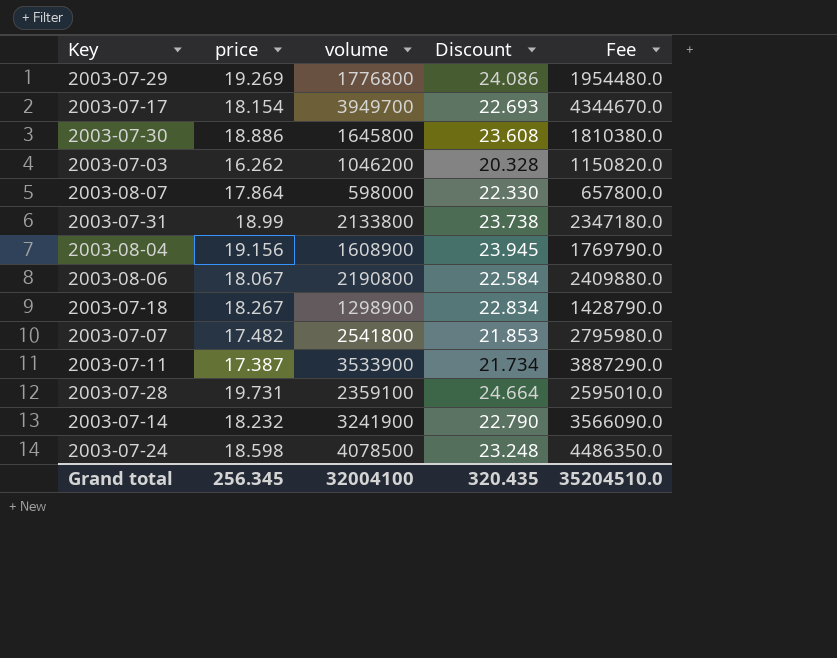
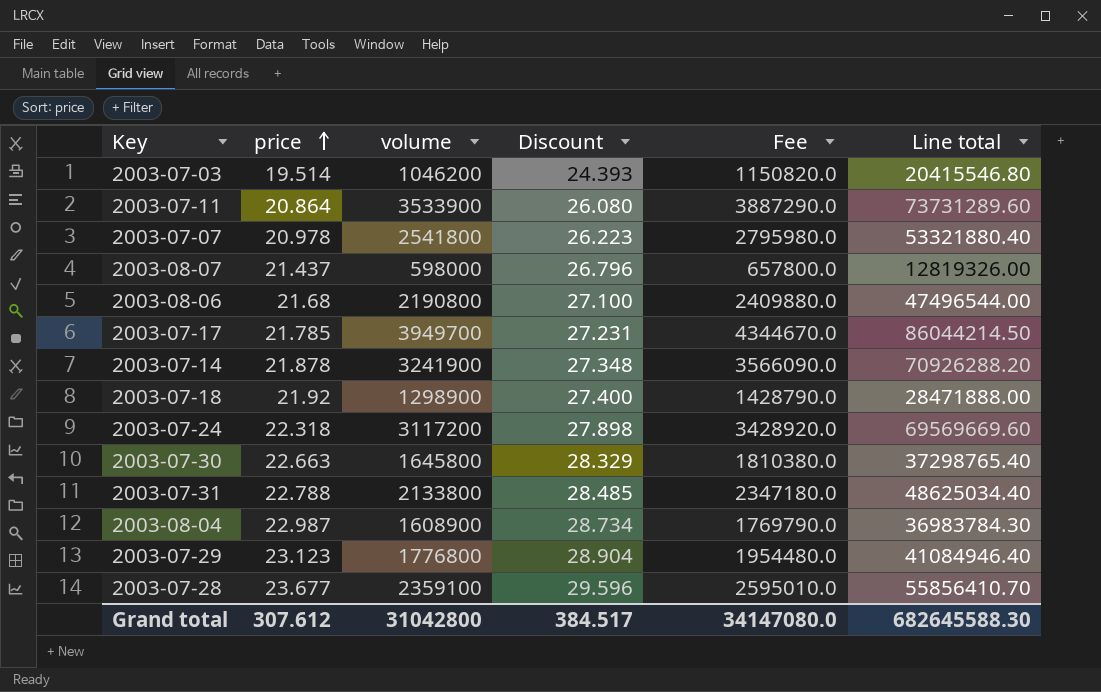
row order: none -> price ascending
column Line total | formula: none -> [price] * [volume]
2003-07-03 | price: 16.262 -> 19.514
2003-07-03 | Discount: 20.328 -> 24.393
2003-07-11 | price: 17.387 -> 20.864
2003-07-11 | Discount: 21.734 -> 26.080
2003-07-07 | price: 17.482 -> 20.978
2003-07-07 | Discount: 21.853 -> 26.223
2003-08-07 | price: 17.864 -> 21.437
2003-08-07 | Discount: 22.330 -> 26.796
2003-08-06 | price: 18.067 -> 21.68
2003-08-06 | Discount: 22.584 -> 27.100
2003-07-17 | price: 18.154 -> 21.785
2003-07-17 | Discount: 22.693 -> 27.231
2003-07-14 | price: 18.232 -> 21.878
2003-07-14 | Discount: 22.790 -> 27.348
2003-07-18 | price: 18.267 -> 21.92
2003-07-18 | Discount: 22.834 -> 27.400
2003-07-24 | price: 18.598 -> 22.318
2003-07-24 | volume: 4078500 -> 3117200
2003-07-24 | Discount: 23.248 -> 27.898
2003-07-24 | Fee: 4486350.0 -> 3428920.0
2003-07-30 | price: 18.886 -> 22.663
2003-07-30 | Discount: 23.608 -> 28.329
2003-07-31 | price: 18.99 -> 22.788
2003-07-31 | Discount: 23.738 -> 28.485
2003-08-04 | price: 19.156 -> 22.987
2003-08-04 | Discount: 23.945 -> 28.734
2003-07-29 | price: 19.269 -> 23.123
2003-07-29 | Discount: 24.086 -> 28.904
2003-07-28 | price: 19.731 -> 23.677
2003-07-28 | Discount: 24.664 -> 29.596
Grand total | price: 256.345 -> 307.612
Grand total | volume: 32004100 -> 31042800
Grand total | Discount: 320.435 -> 384.517
Grand total | Fee: 35204510.0 -> 34147080.0

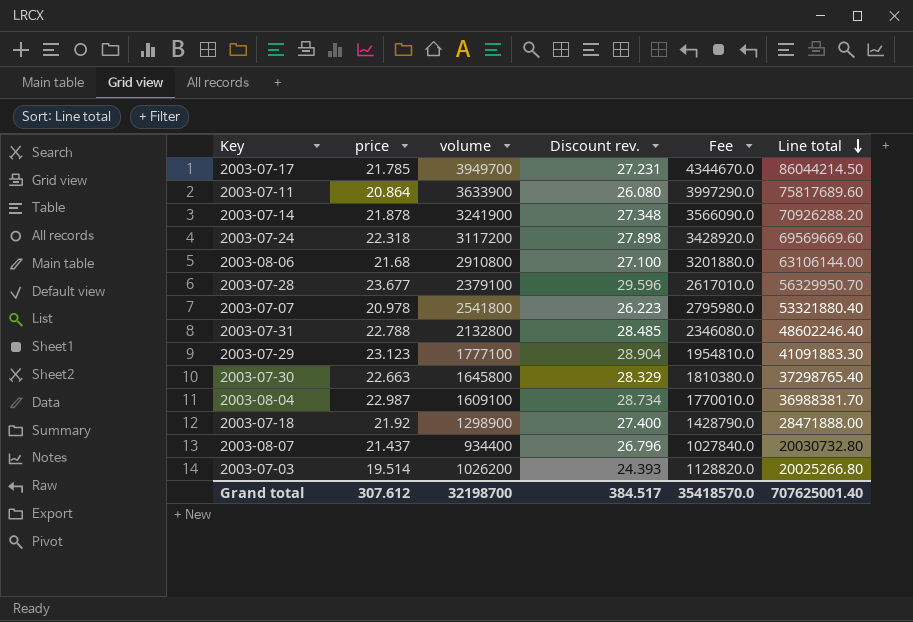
row order: price ascending -> Line total descending
column name: Discount -> Discount rev.
2003-07-11 | volume: 3533900 -> 3633900
2003-07-11 | Fee: 3887290.0 -> 3997290.0
2003-07-11 | Line total: 73731289.60 -> 75817689.60
2003-08-06 | volume: 2190800 -> 2910800
2003-08-06 | Fee: 2409880.0 -> 3201880.0
2003-08-06 | Line total: 47496544.00 -> 63106144.00
2003-07-28 | volume: 2359100 -> 2379100
2003-07-28 | Fee: 2595010.0 -> 2617010.0
2003-07-28 | Line total: 55856410.70 -> 56329950.70
2003-07-31 | volume: 2133800 -> 2132800
2003-07-31 | Fee: 2347180.0 -> 2346080.0
2003-07-31 | Line total: 48625034.40 -> 48602246.40
2003-07-29 | volume: 1776800 -> 1777100
2003-07-29 | Fee: 1954480.0 -> 1954810.0
2003-07-29 | Line total: 41084946.40 -> 41091883.30
2003-08-04 | volume: 1608900 -> 1609100
2003-08-04 | Fee: 1769790.0 -> 1770010.0
2003-08-04 | Line total: 36983784.30 -> 36988381.70
2003-08-07 | volume: 598000 -> 934400
2003-08-07 | Fee: 657800.0 -> 1027840.0
2003-08-07 | Line total: 12819326.00 -> 20030732.80
2003-07-03 | volume: 1046200 -> 1026200
2003-07-03 | Fee: 1150820.0 -> 1128820.0
2003-07-03 | Line total: 20415546.80 -> 20025266.80
Grand total | volume: 31042800 -> 32198700
Grand total | Fee: 34147080.0 -> 35418570.0
Grand total | Line total: 682645588.30 -> 707625001.40

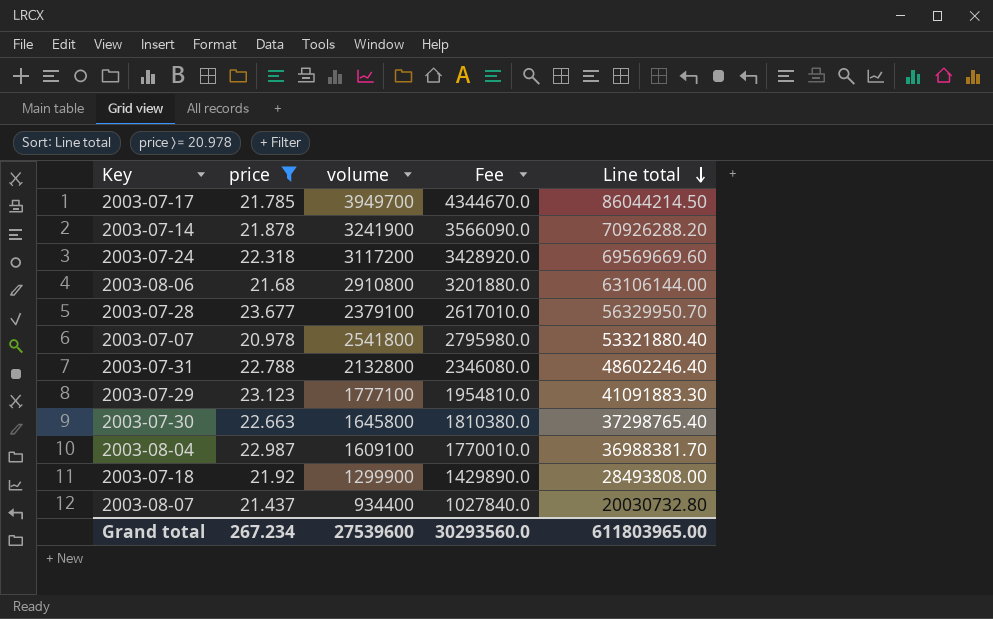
filter: none -> price >= 20.978
column Discount rev. | formula: [price] * 1.25 -> none
2003-07-18 | volume: 1298900 -> 1299900
2003-07-18 | Fee: 1428790.0 -> 1429890.0
2003-07-18 | Line total: 28471888.00 -> 28493808.00
Grand total | price: 307.612 -> 267.234
Grand total | volume: 32198700 -> 27539600
Grand total | Fee: 35418570.0 -> 30293560.0
Grand total | Line total: 707625001.40 -> 611803965.00

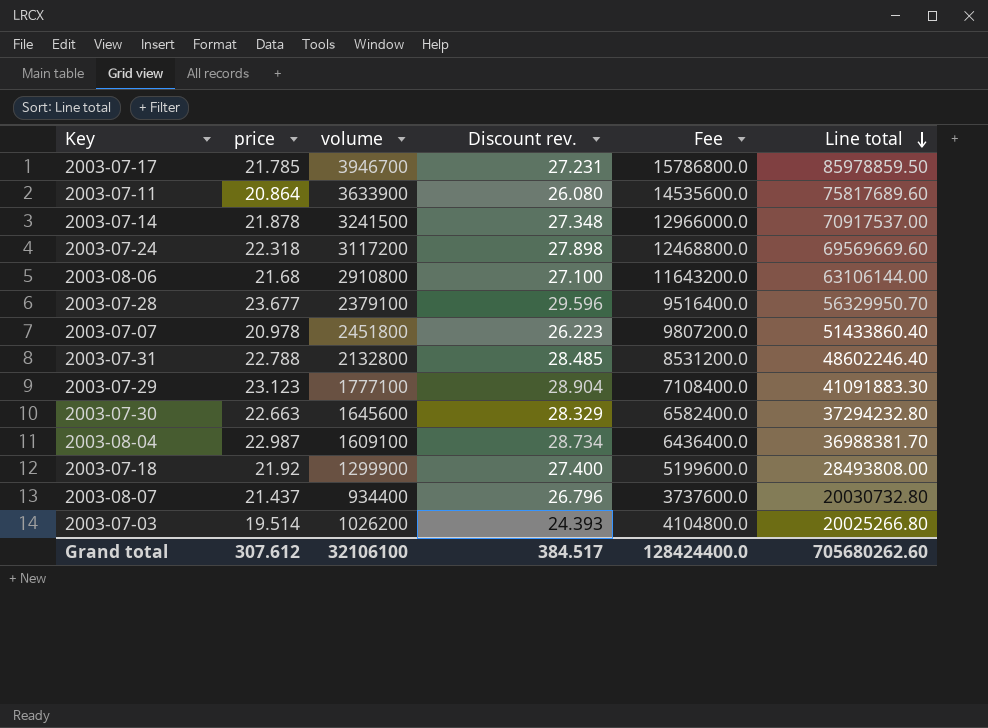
filter: price >= 20.978 -> none
column Discount rev. | formula: none -> [price] * 1.25
column Fee | formula: [volume] * 1.1 -> [volume] * 4
2003-07-17 | volume: 3949700 -> 3946700
2003-07-17 | Line total: 86044214.50 -> 85978859.50
2003-07-14 | volume: 3241900 -> 3241500
2003-07-14 | Line total: 70926288.20 -> 70917537.00
2003-07-07 | volume: 2541800 -> 2451800
2003-07-07 | Line total: 53321880.40 -> 51433860.40
2003-07-30 | volume: 1645800 -> 1645600
2003-07-30 | Line total: 37298765.40 -> 37294232.80
Grand total | price: 267.234 -> 307.612
Grand total | volume: 27539600 -> 32106100
Grand total | Fee: 30293560.0 -> 128424400.0
Grand total | Line total: 611803965.00 -> 705680262.60

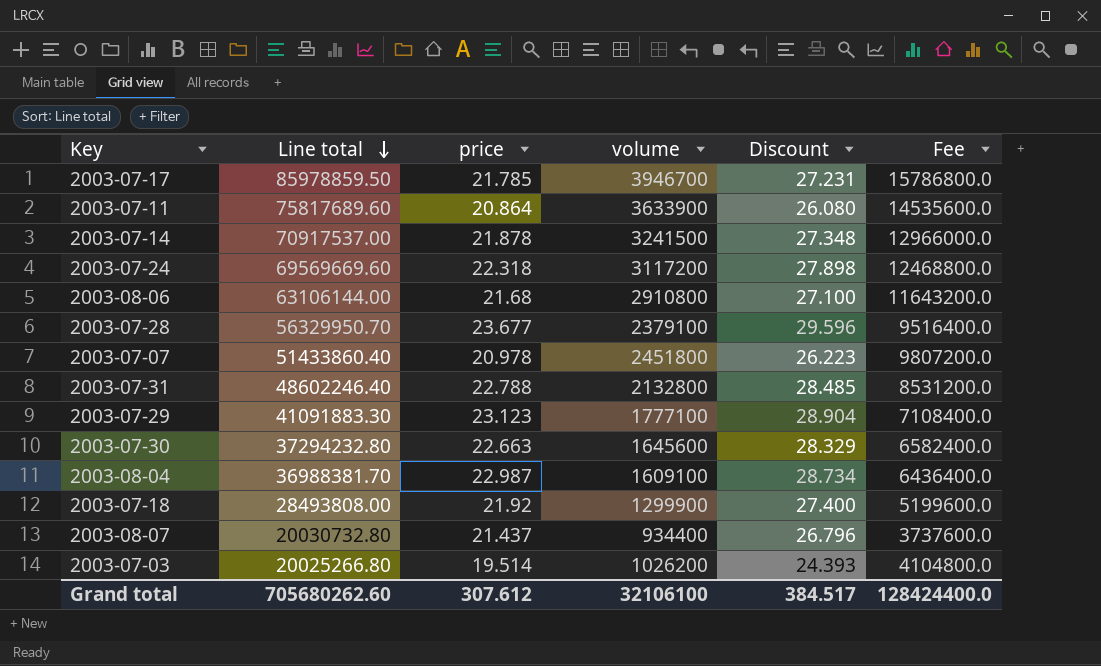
column Line total | position: 6 -> 2
column name: Discount rev. -> Discount

